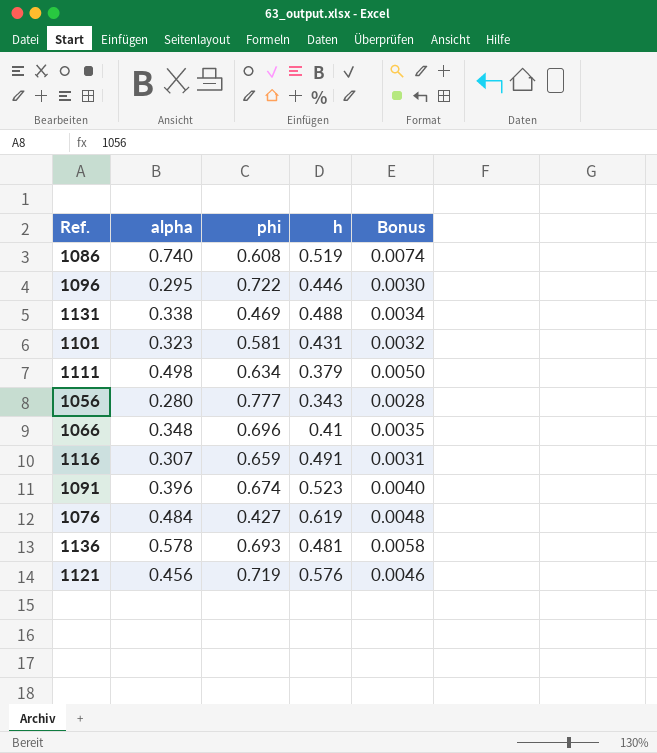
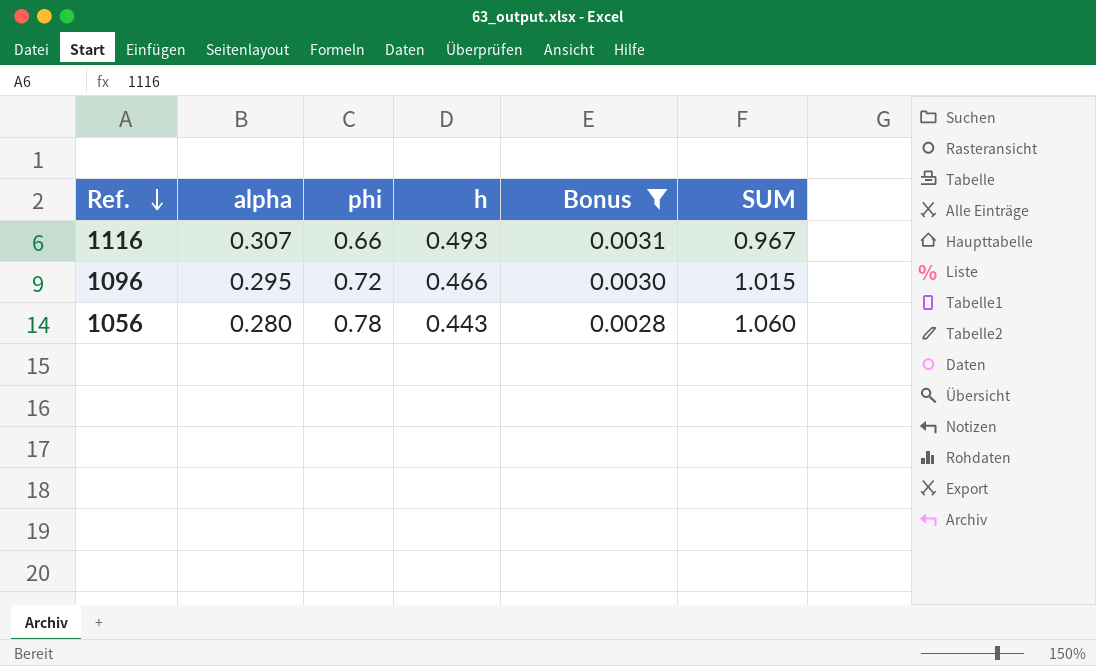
filter: none -> Bonus <= 0.0031
row order: none -> Ref. descending
column SUM | formula: none -> [alpha] + [phi]
1116 | phi: 0.659 -> 0.66
1116 | h: 0.491 -> 0.493
1096 | phi: 0.722 -> 0.72
1096 | h: 0.446 -> 0.466
1056 | phi: 0.777 -> 0.78
1056 | h: 0.343 -> 0.443

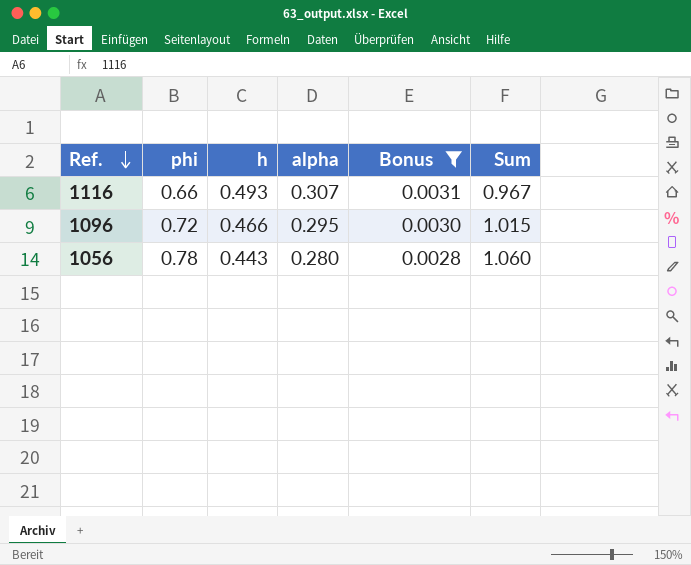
column alpha | position: 2 -> 4
column name: SUM -> Sum

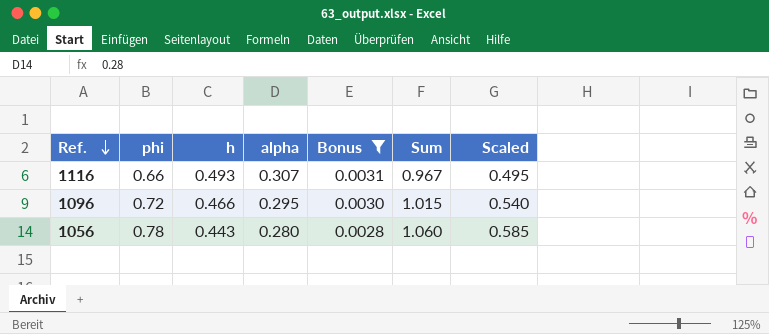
column Scaled | formula: none -> [phi] * 0.75

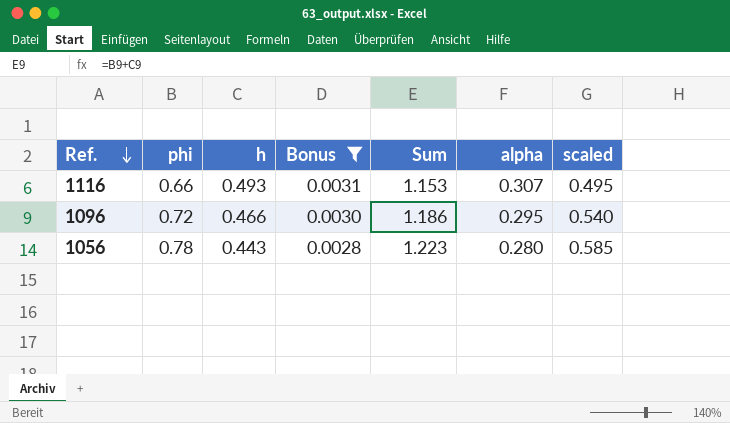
column Sum | formula: [phi] + [alpha] -> [phi] + [h]
column alpha | position: 4 -> 6
column name: Scaled -> scaled

